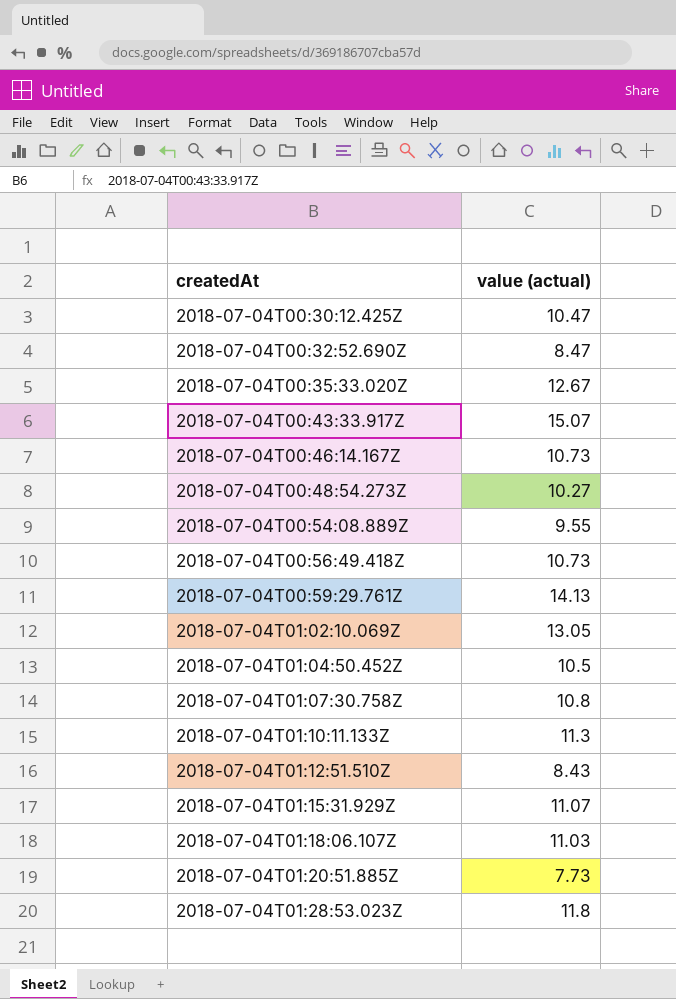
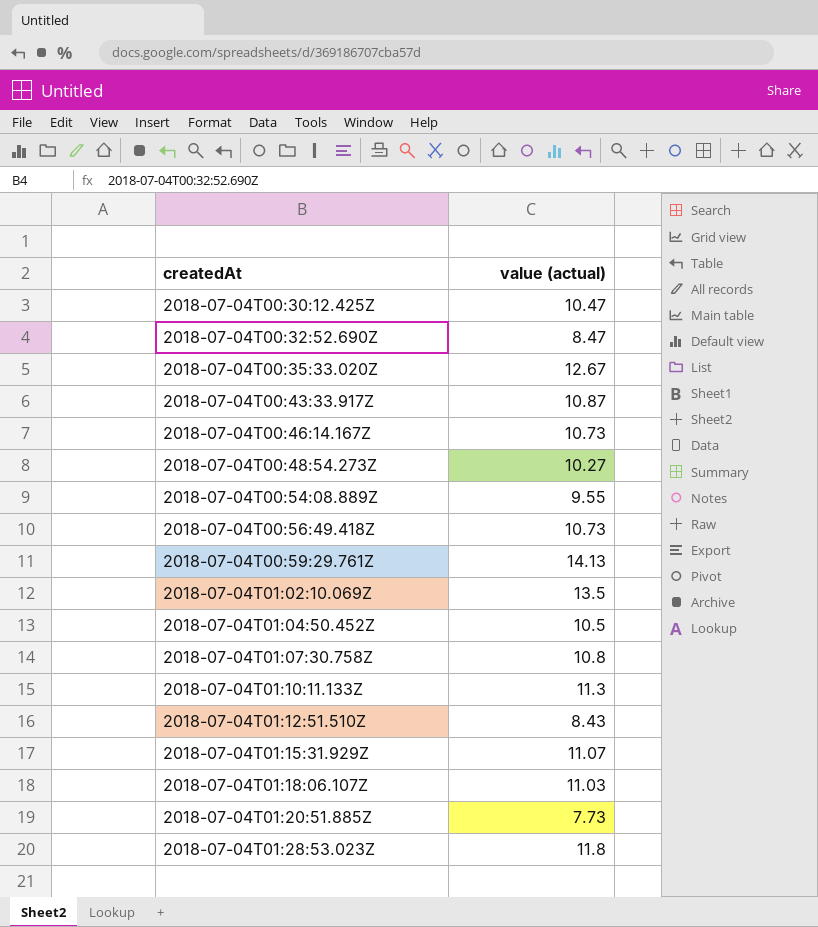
2018-07-04T00:43:33.917Z | value (actual): 15.07 -> 10.87
2018-07-04T01:02:10.069Z | value (actual): 13.05 -> 13.5

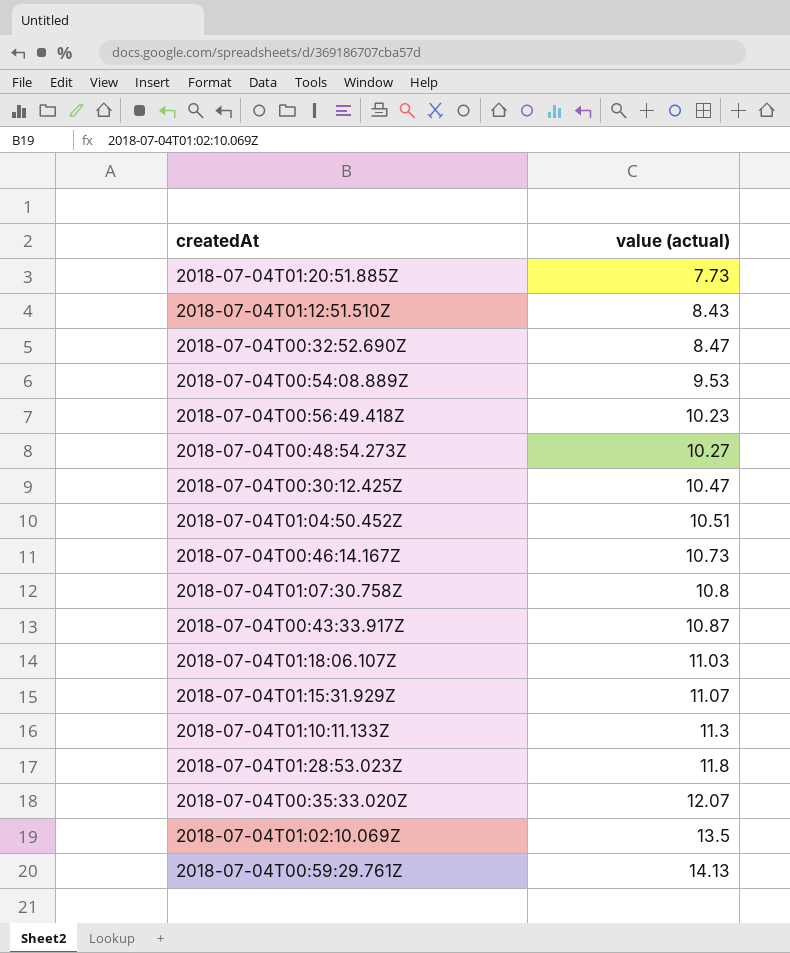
row order: createdAt ascending -> value (actual) ascending
2018-07-04T00:54:08.889Z | value (actual): 9.55 -> 9.53
2018-07-04T00:56:49.418Z | value (actual): 10.73 -> 10.23
2018-07-04T01:04:50.452Z | value (actual): 10.5 -> 10.51
2018-07-04T00:35:33.020Z | value (actual): 12.67 -> 12.07

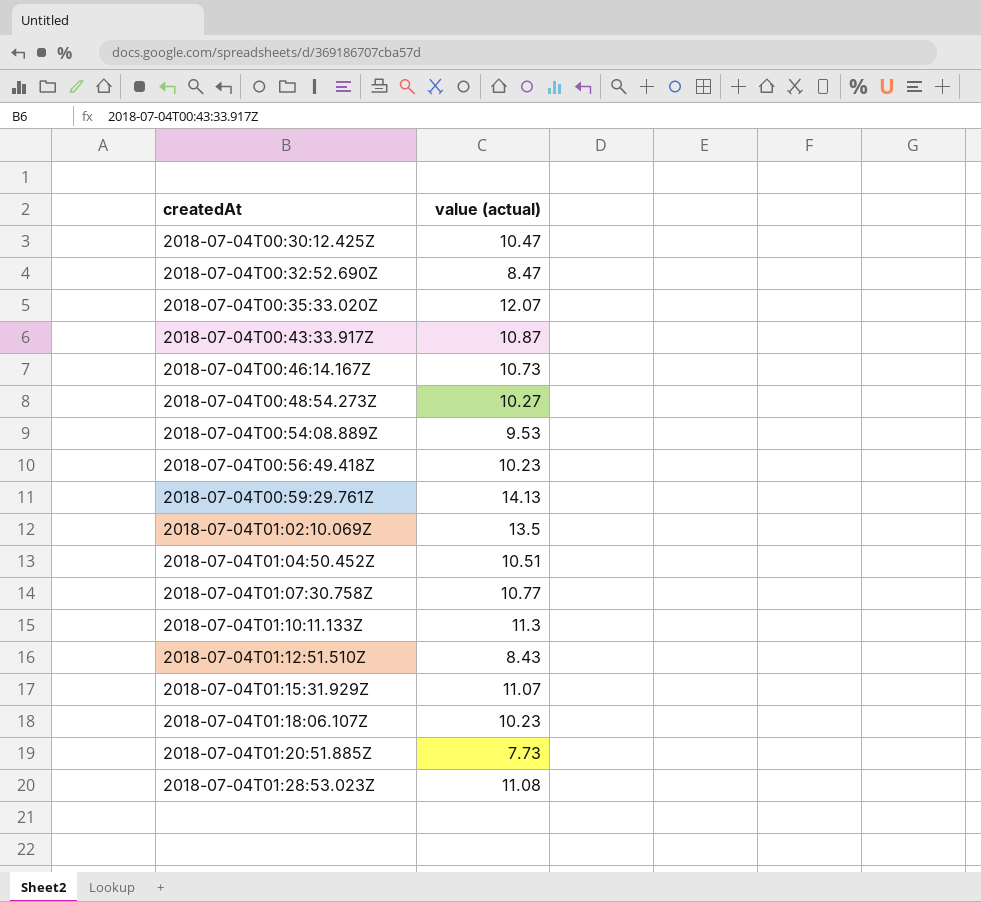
row order: value (actual) ascending -> createdAt ascending
2018-07-04T01:07:30.758Z | value (actual): 10.8 -> 10.77
2018-07-04T01:18:06.107Z | value (actual): 11.03 -> 10.23
2018-07-04T01:28:53.023Z | value (actual): 11.8 -> 11.08

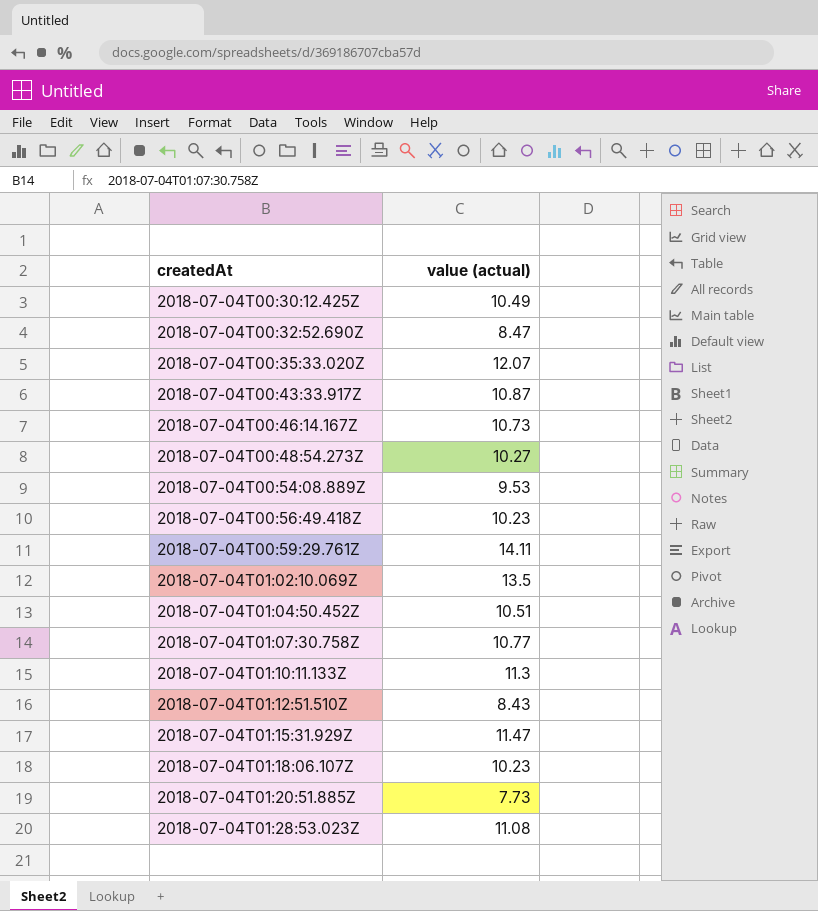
2018-07-04T00:30:12.425Z | value (actual): 10.47 -> 10.49
2018-07-04T00:59:29.761Z | value (actual): 14.13 -> 14.11
2018-07-04T01:15:31.929Z | value (actual): 11.07 -> 11.47

